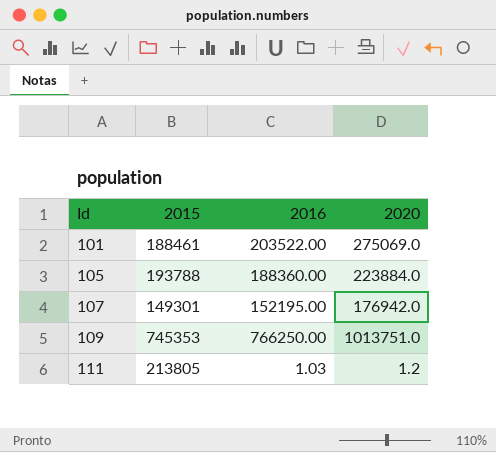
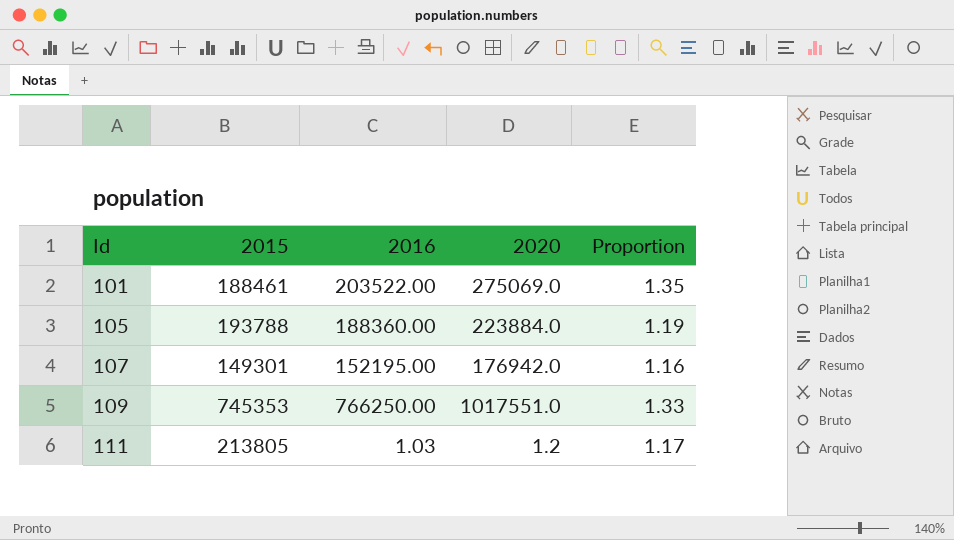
column Proportion | formula: none -> [2020] / [2016]
109 | 2020: 1013751.0 -> 1017551.0

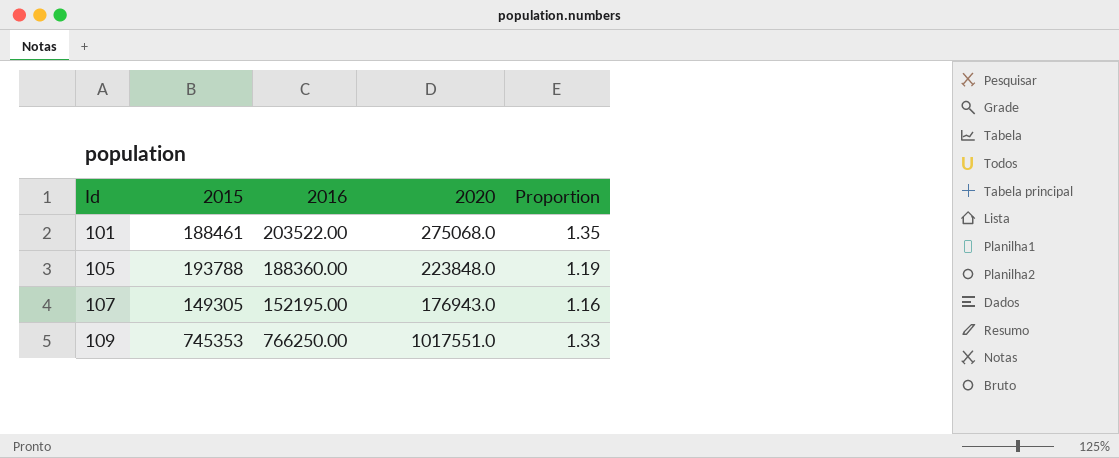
row 111: 213805 | 1.03 | 1.2 | 1.17 -> none
101 | 2020: 275069.0 -> 275068.0
105 | 2020: 223884.0 -> 223848.0
107 | 2015: 149301 -> 149305
107 | 2020: 176942.0 -> 176943.0

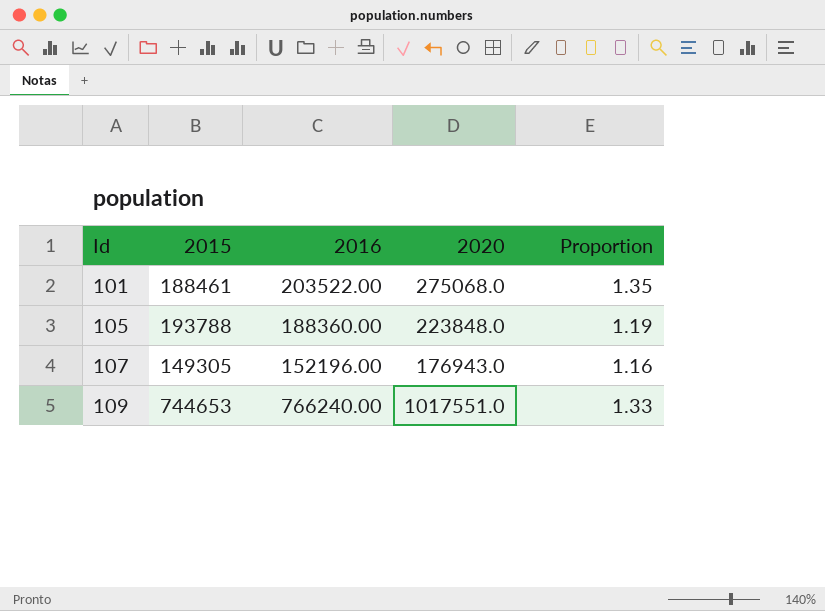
107 | 2016: 152195.00 -> 152196.00
109 | 2015: 745353 -> 744653
109 | 2016: 766250.00 -> 766240.00

